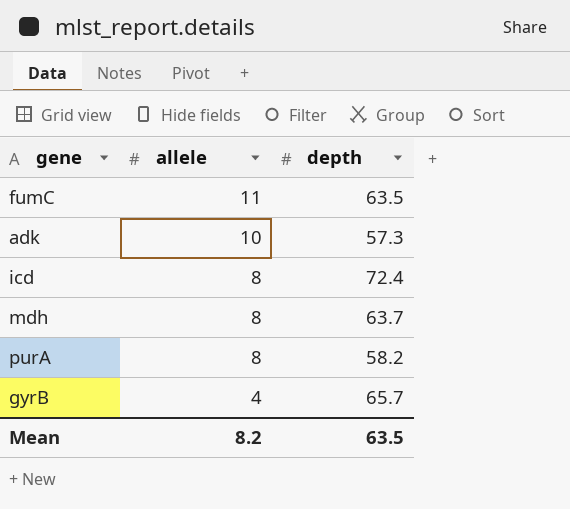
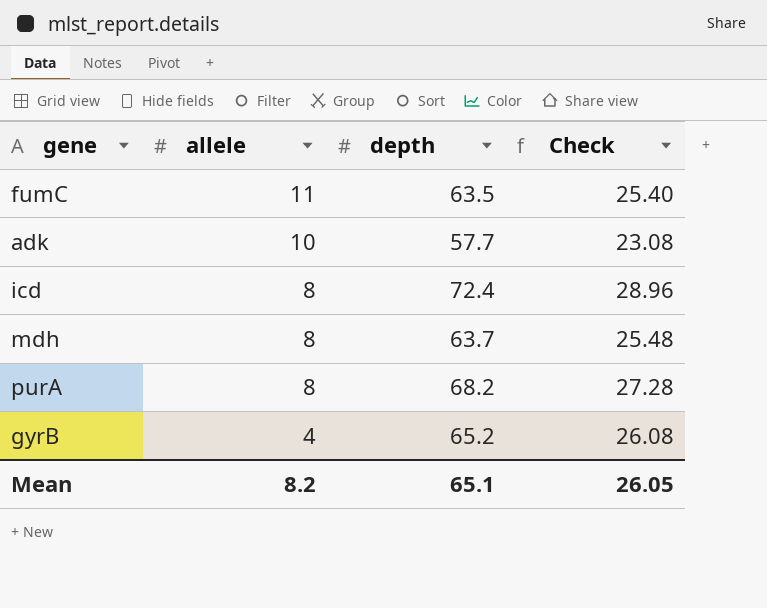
column Check | formula: none -> [depth] * 0.4
adk | depth: 57.3 -> 57.7
purA | depth: 58.2 -> 68.2
gyrB | depth: 65.7 -> 65.2
Mean | depth: 63.5 -> 65.1

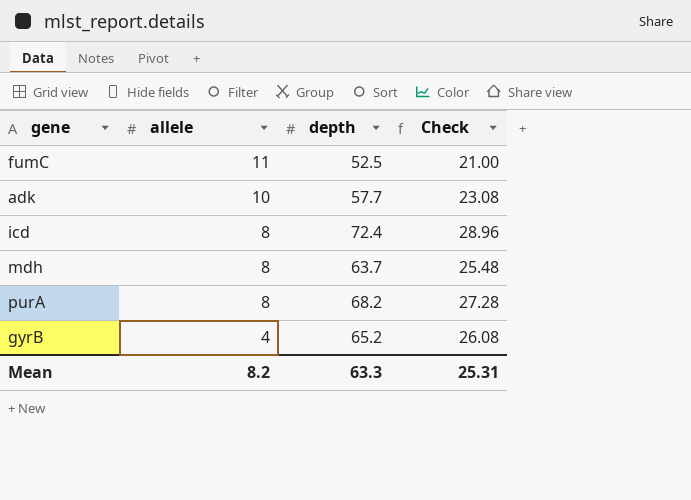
fumC | depth: 63.5 -> 52.5
fumC | Check: 25.40 -> 21.00
Mean | depth: 65.1 -> 63.3
Mean | Check: 26.05 -> 25.31

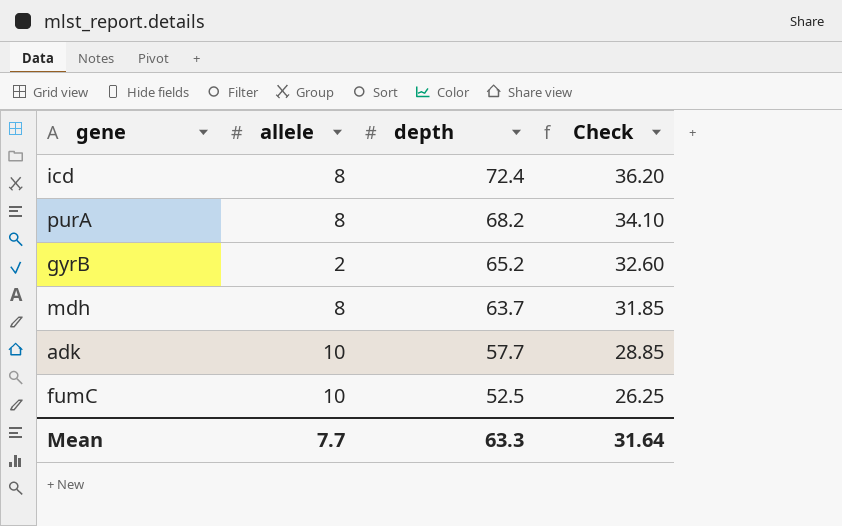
row order: allele descending -> depth descending
column Check | formula: [depth] * 0.4 -> [depth] * 0.5
gyrB | allele: 4 -> 2
fumC | allele: 11 -> 10
Mean | allele: 8.2 -> 7.7
Mean | Check: 25.31 -> 31.64

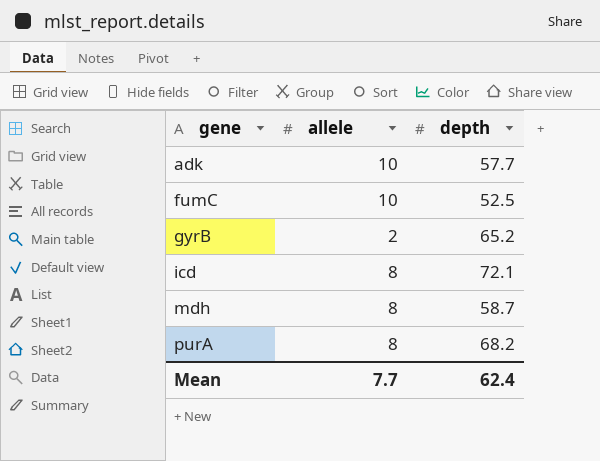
row order: depth descending -> gene ascending
column Check | formula: [depth] * 0.5 -> none
icd | depth: 72.4 -> 72.1
mdh | depth: 63.7 -> 58.7
Mean | depth: 63.3 -> 62.4

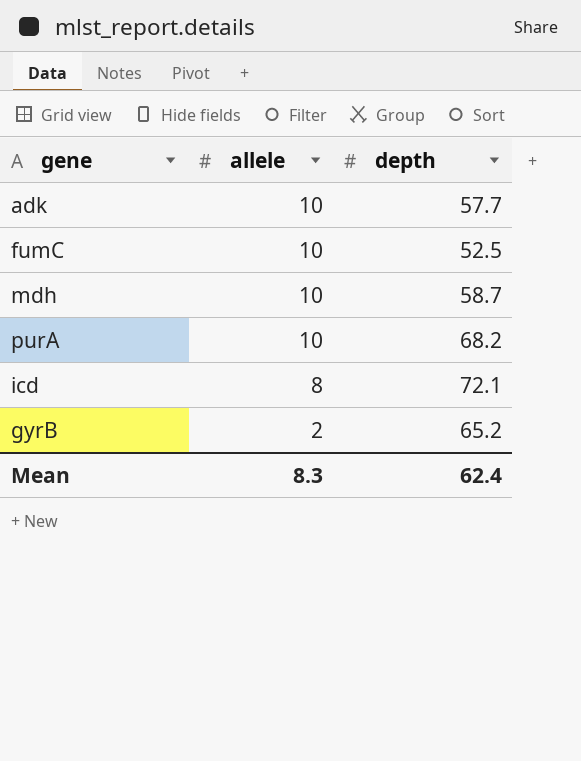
row order: gene ascending -> allele descending
mdh | allele: 8 -> 10
purA | allele: 8 -> 10
Mean | allele: 7.7 -> 8.3

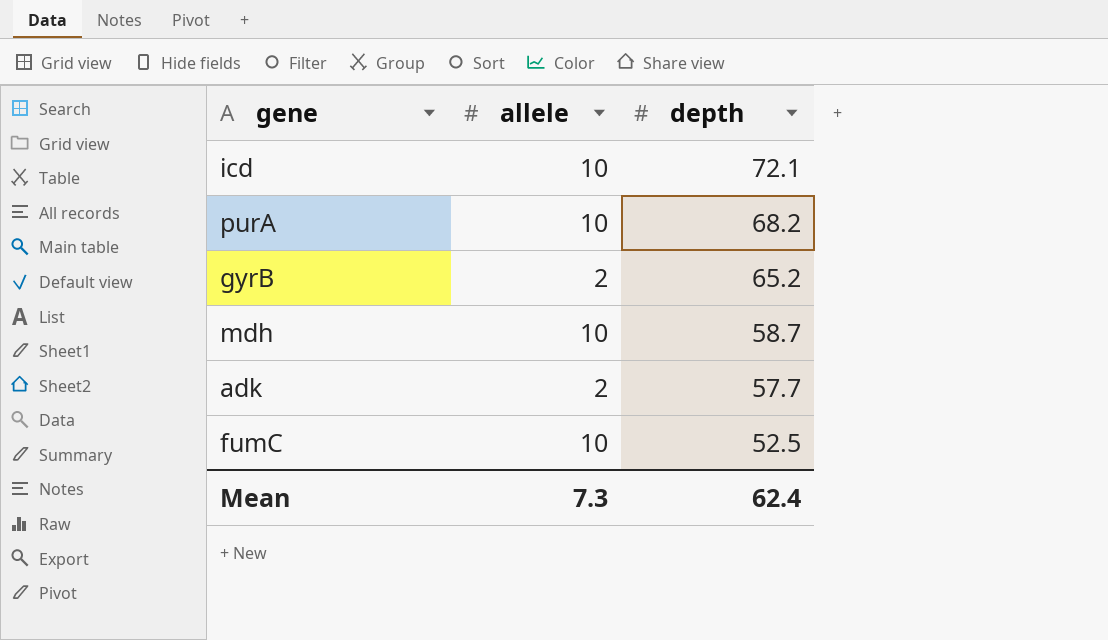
row order: allele descending -> depth descending
icd | allele: 8 -> 10
adk | allele: 10 -> 2
Mean | allele: 8.3 -> 7.3

